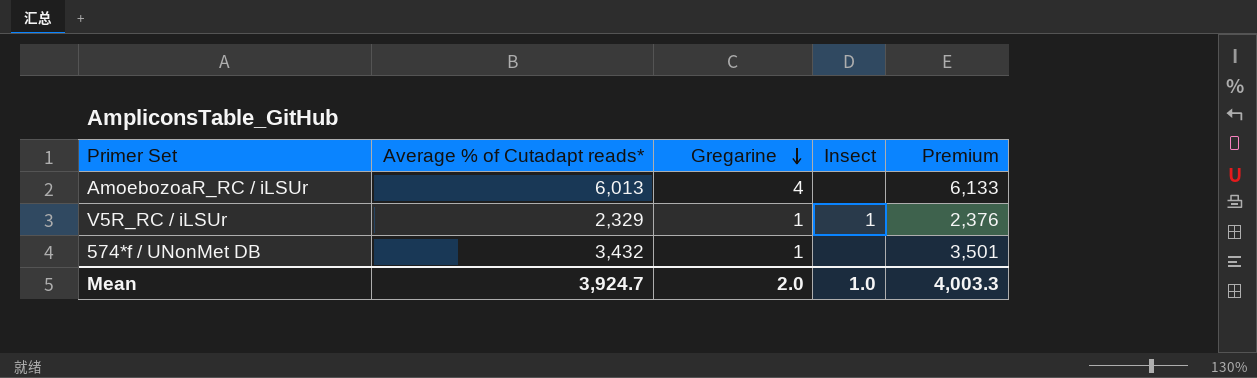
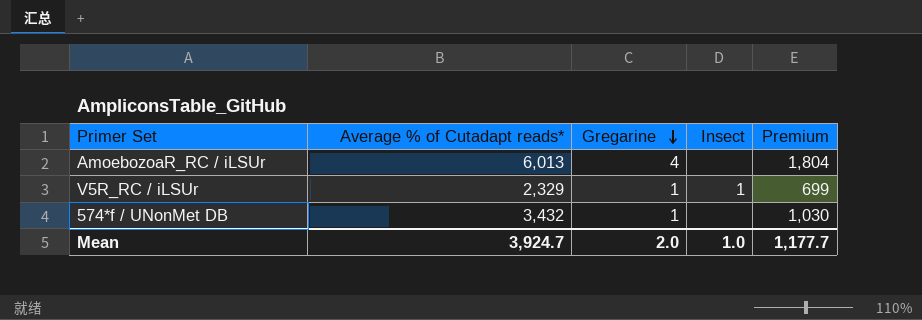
column Premium | formula: [Average % of Cutadapt reads*] * 1.02 -> [Average % of Cutadapt reads*] * 0.3
Mean | Premium: 4,003.3 -> 1,177.7

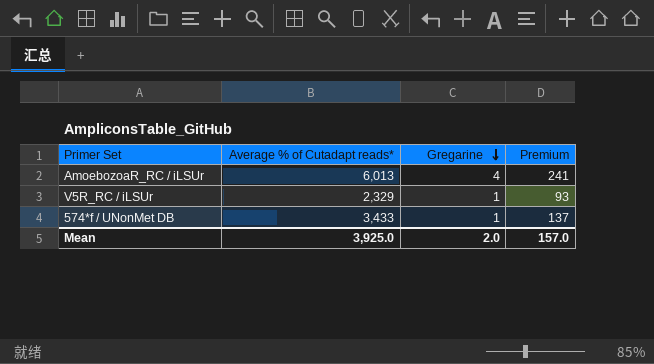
column Insect | position: 4 -> none
column Premium | formula: [Average % of Cutadapt reads*] * 0.3 -> [Average % of Cutadapt reads*] * 0.04
574*f / UNonMet DB | Average % of Cutadapt reads*: 3,432 -> 3,433
Mean | Average % of Cutadapt reads*: 3,924.7 -> 3,925.0
Mean | Premium: 1,177.7 -> 157.0

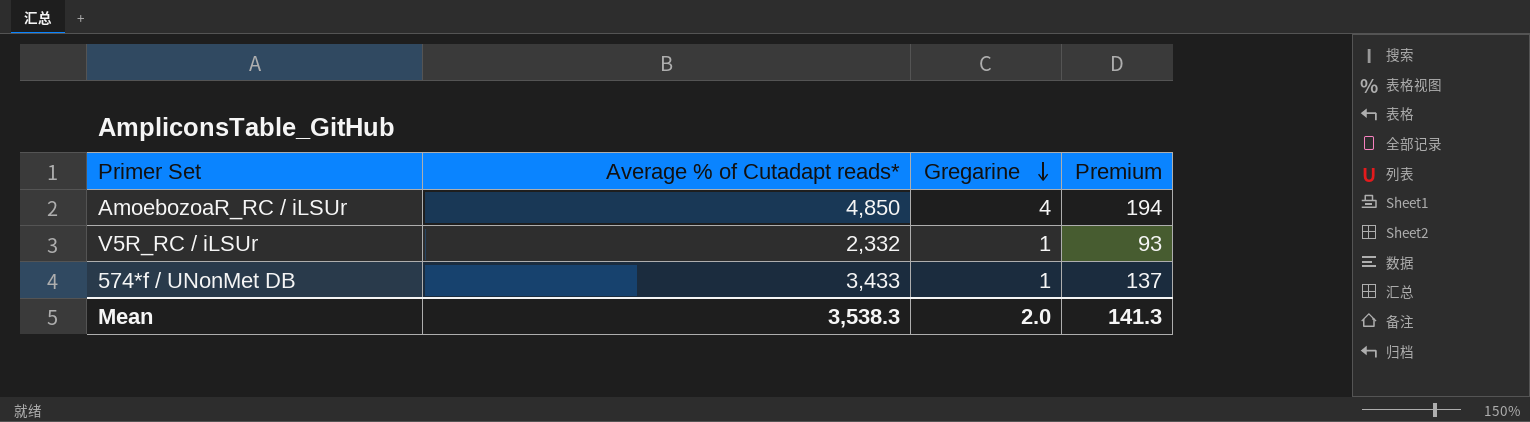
AmoebozoaR_RC / iLSUr | Average % of Cutadapt reads*: 6,013 -> 4,850
AmoebozoaR_RC / iLSUr | Premium: 241 -> 194
V5R_RC / iLSUr | Average % of Cutadapt reads*: 2,329 -> 2,332
Mean | Average % of Cutadapt reads*: 3,925.0 -> 3,538.3
Mean | Premium: 157.0 -> 141.3

